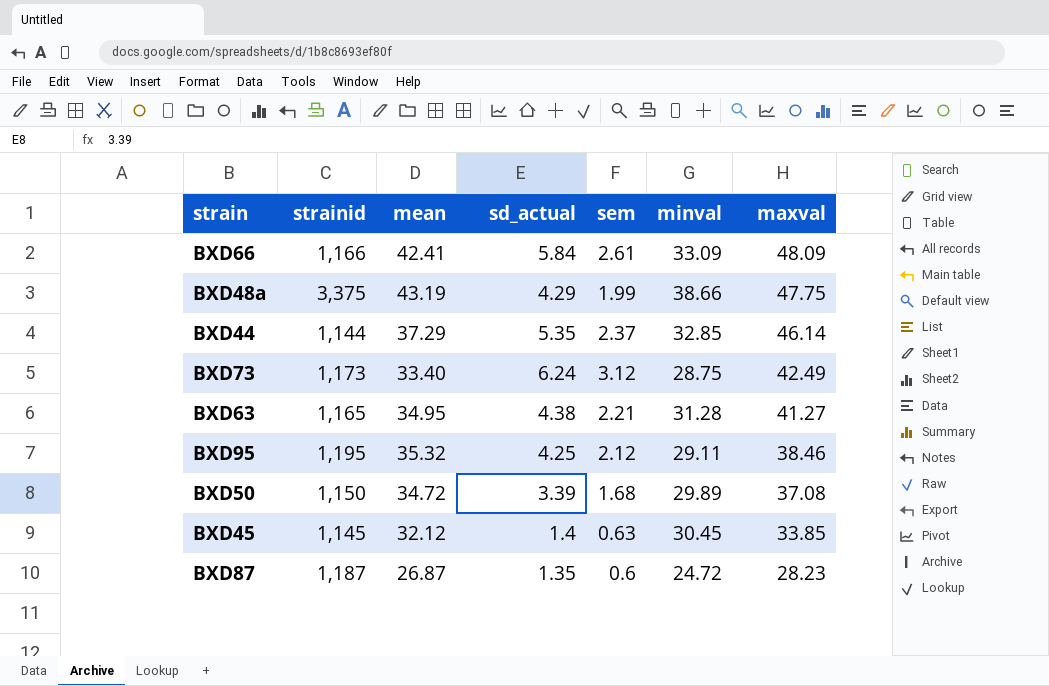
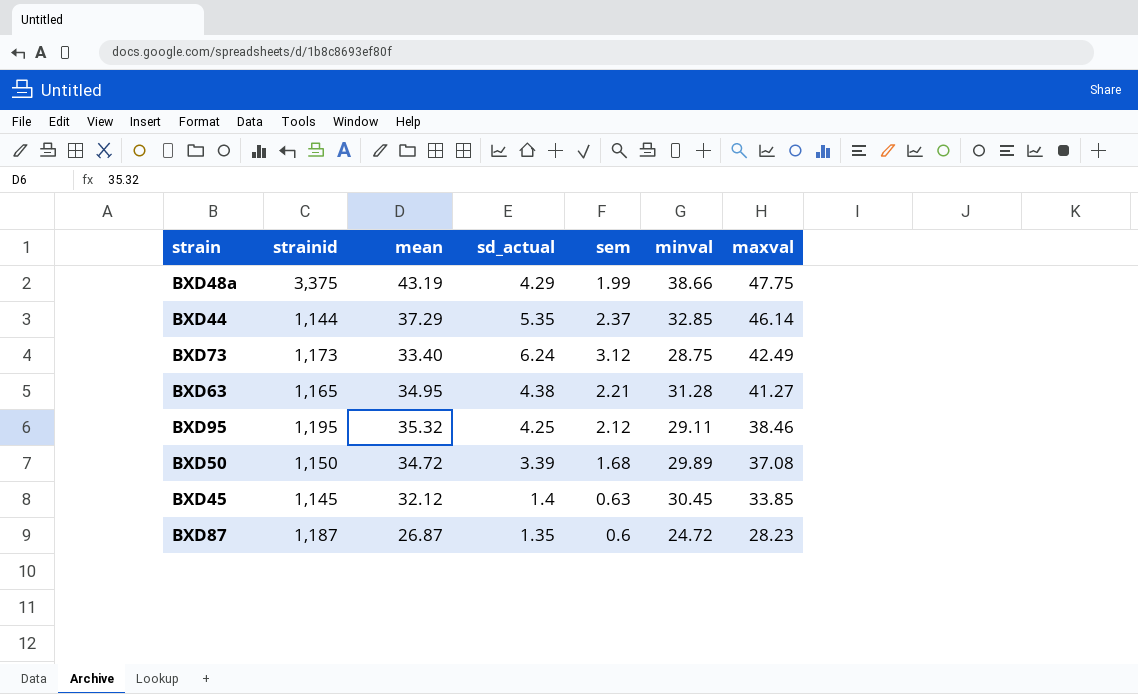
row BXD66: 1,166 | 42.41 | 5.84 | 2.61 | 33.09 | 48.09 -> none

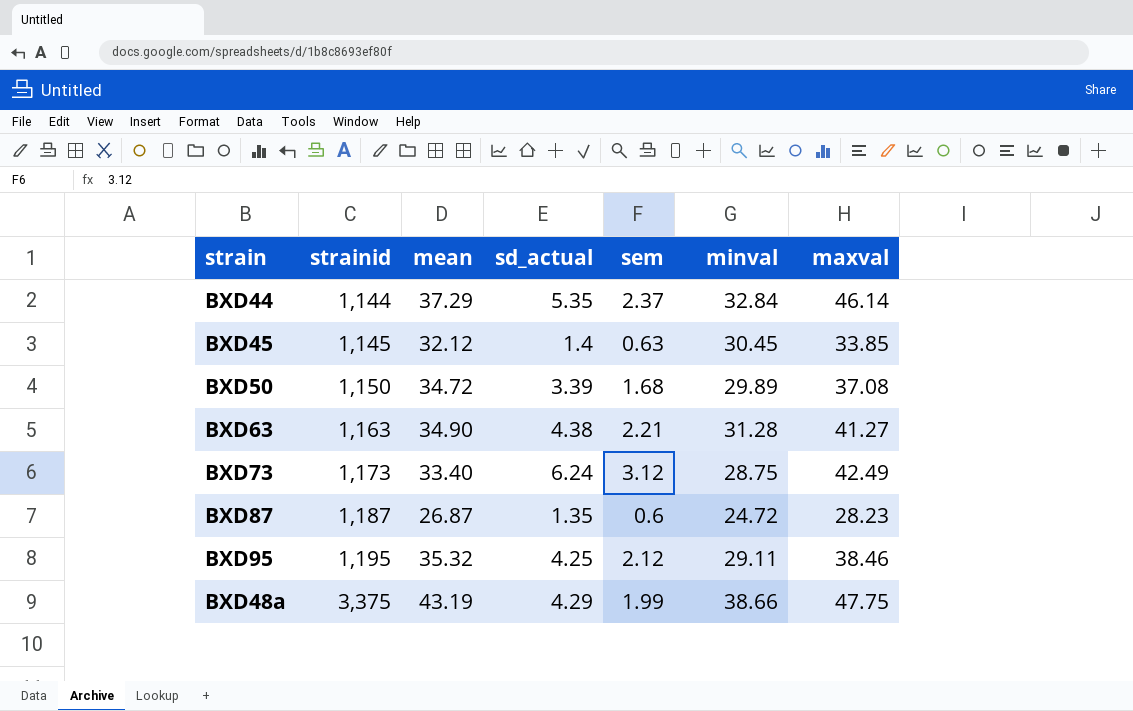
row order: maxval descending -> strainid ascending
BXD44 | minval: 32.85 -> 32.84
BXD63 | strainid: 1,165 -> 1,163
BXD63 | mean: 34.95 -> 34.90

